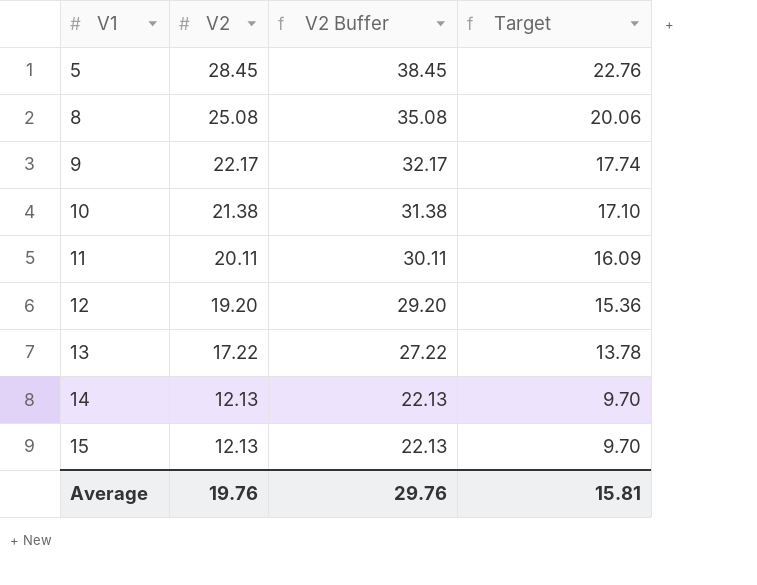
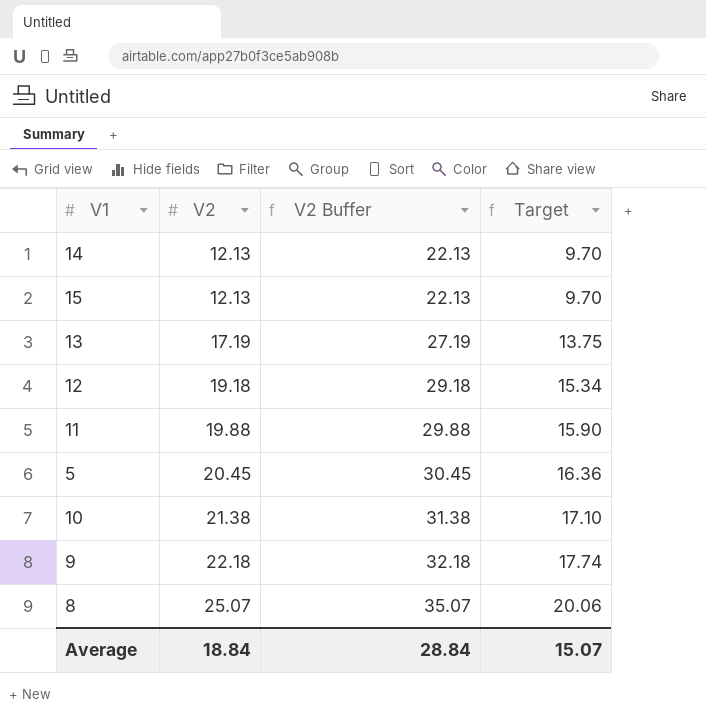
row order: V1 ascending -> V2 ascending
13 | V2: 17.22 -> 17.19
13 | V2 Buffer: 27.22 -> 27.19
13 | Target: 13.78 -> 13.75
12 | V2: 19.20 -> 19.18
12 | V2 Buffer: 29.20 -> 29.18
12 | Target: 15.36 -> 15.34
11 | V2: 20.11 -> 19.88
11 | V2 Buffer: 30.11 -> 29.88
11 | Target: 16.09 -> 15.90
5 | V2: 28.45 -> 20.45
5 | V2 Buffer: 38.45 -> 30.45
5 | Target: 22.76 -> 16.36
9 | V2: 22.17 -> 22.18
9 | V2 Buffer: 32.17 -> 32.18
8 | V2: 25.08 -> 25.07
8 | V2 Buffer: 35.08 -> 35.07
Average | V2: 19.76 -> 18.84
Average | V2 Buffer: 29.76 -> 28.84
Average | Target: 15.81 -> 15.07

